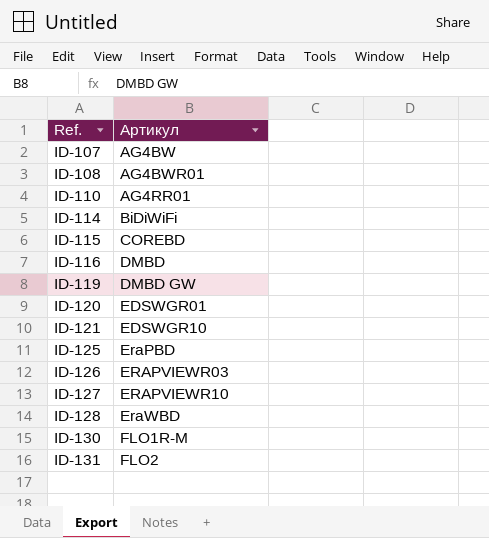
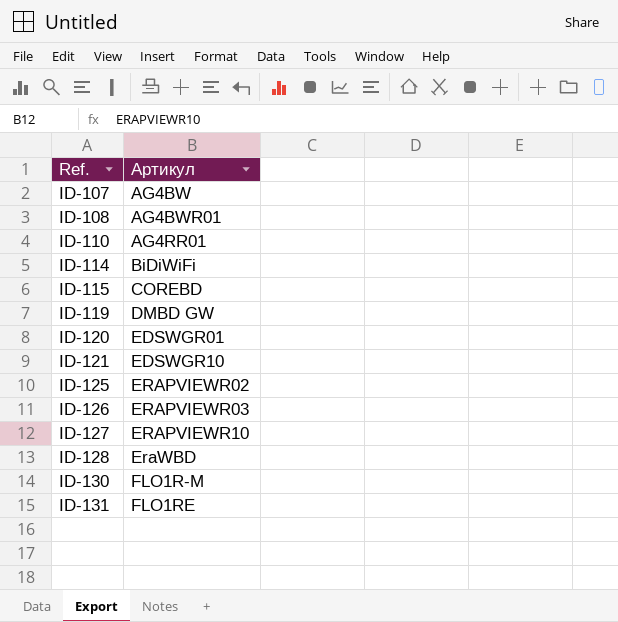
row ID-116: DMBD -> none
ID-125 | Артикул: EraPBD -> ERAPVIEWR02
ID-131 | Артикул: FLO2 -> FLO1RE

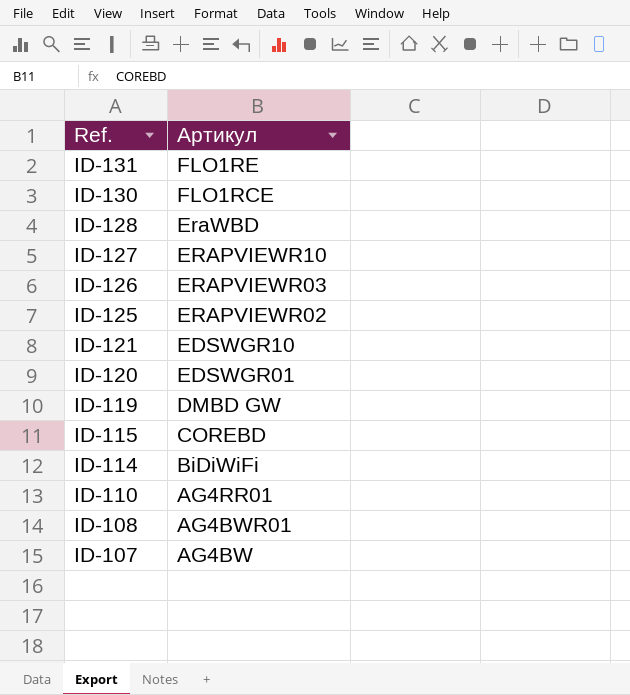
row order: Ref. ascending -> Ref. descending
ID-130 | Артикул: FLO1R-M -> FLO1RCE

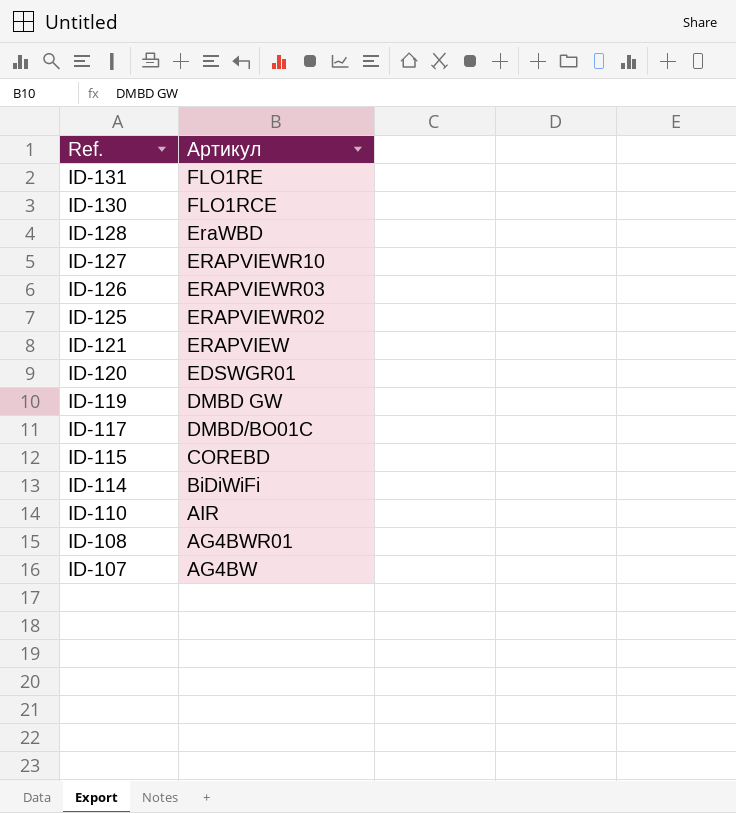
ID-121 | Артикул: EDSWGR10 -> ERAPVIEW
row ID-117: none -> DMBD/BO01C
ID-110 | Артикул: AG4RR01 -> AIR

